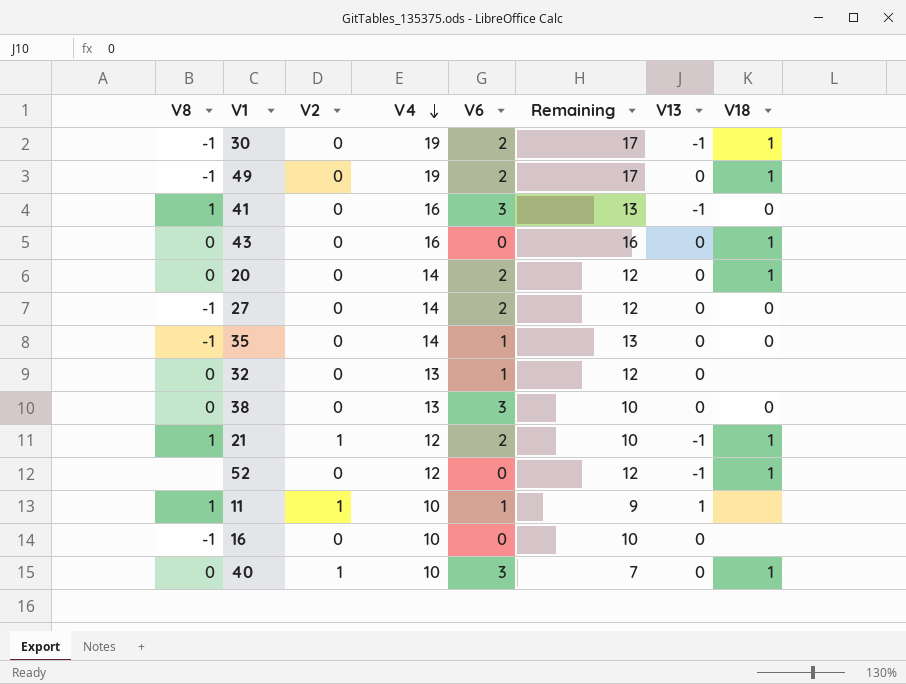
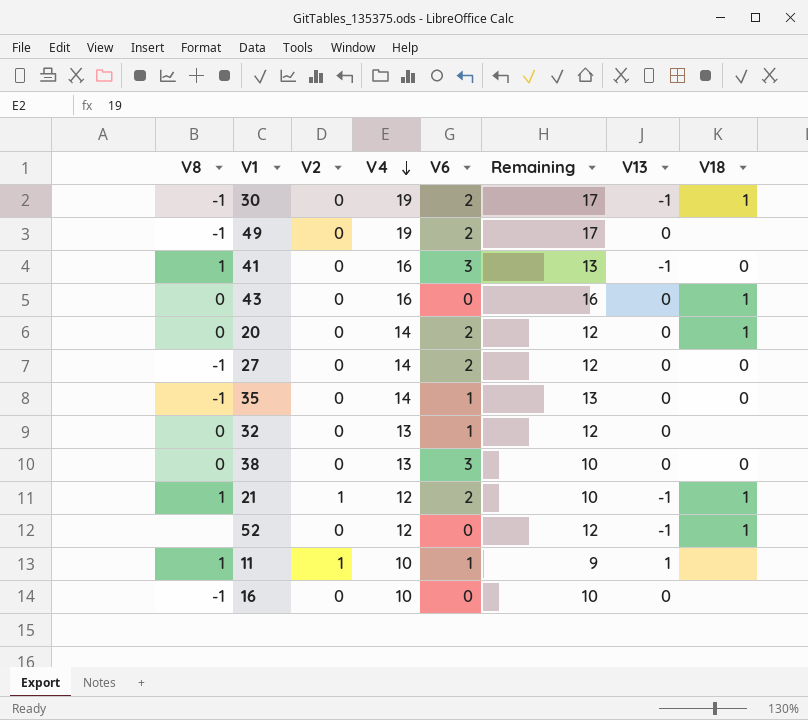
row 40: 0 | 1 | 10 | 3 | 7 | 0 | 1 -> none
49 | V18: 1 -> none

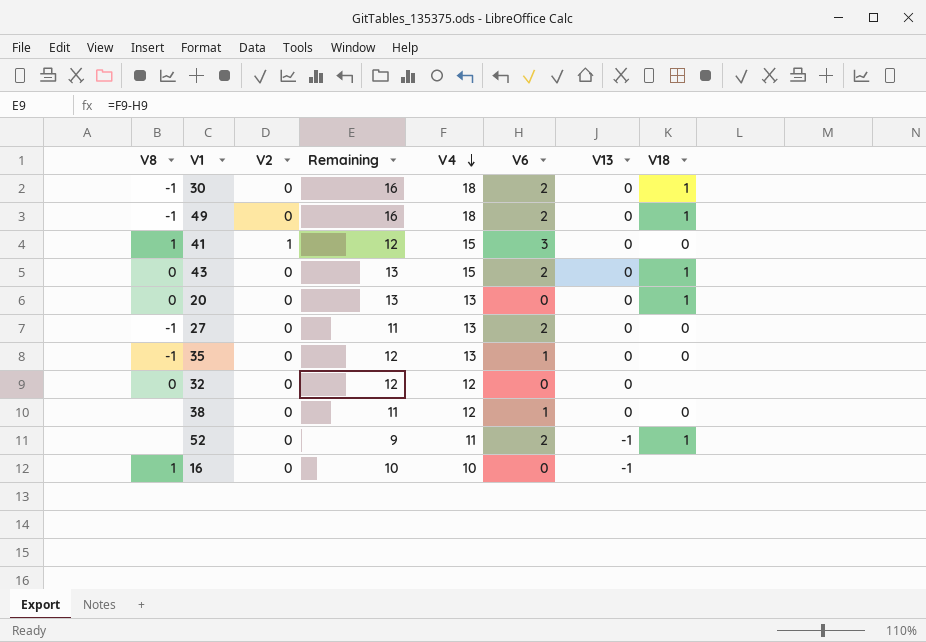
column Remaining | position: 6 -> 4
row 21: 1 | 1 | 12 | 2 | 10 | -1 | 1 -> none
row 11: 1 | 1 | 10 | 1 | 9 | 1 | none -> none
30 | Remaining: 17 -> 16
30 | V4: 19 -> 18
30 | V13: -1 -> 0
49 | Remaining: 17 -> 16
49 | V4: 19 -> 18
49 | V18: none -> 1
41 | V2: 0 -> 1
41 | Remaining: 13 -> 12
41 | V4: 16 -> 15
41 | V13: -1 -> 0
43 | Remaining: 16 -> 13
43 | V4: 16 -> 15
43 | V6: 0 -> 2
20 | Remaining: 12 -> 13
20 | V4: 14 -> 13
20 | V6: 2 -> 0
27 | Remaining: 12 -> 11
27 | V4: 14 -> 13
35 | Remaining: 13 -> 12
35 | V4: 14 -> 13
32 | V4: 13 -> 12
32 | V6: 1 -> 0
38 | V8: 0 -> none
38 | Remaining: 10 -> 11
38 | V4: 13 -> 12
38 | V6: 3 -> 1
52 | Remaining: 12 -> 9
52 | V4: 12 -> 11
52 | V6: 0 -> 2
16 | V8: -1 -> 1
16 | V13: 0 -> -1

